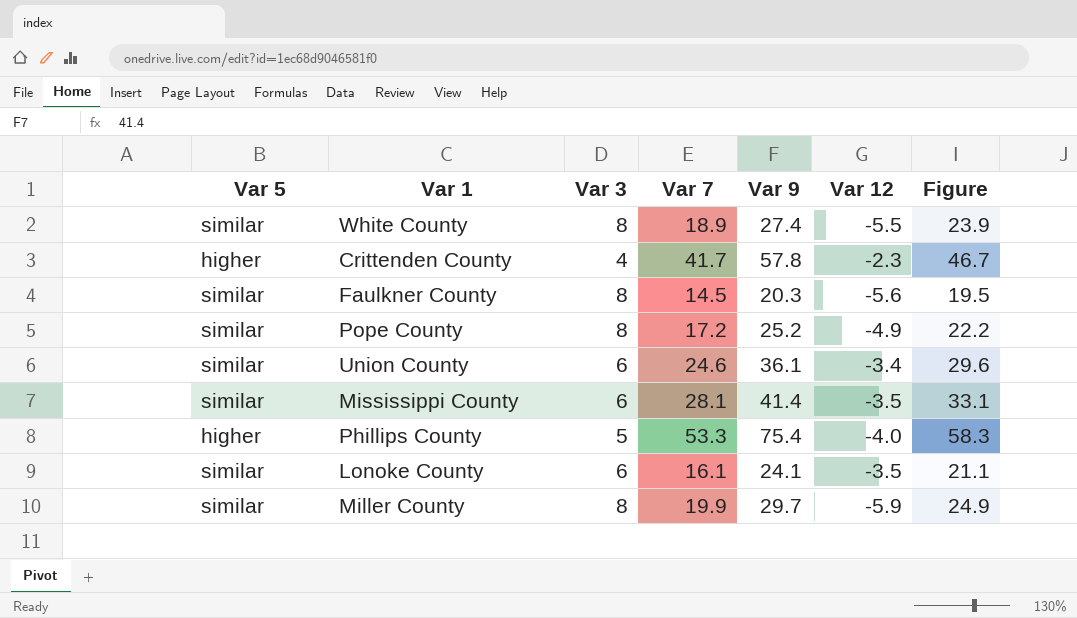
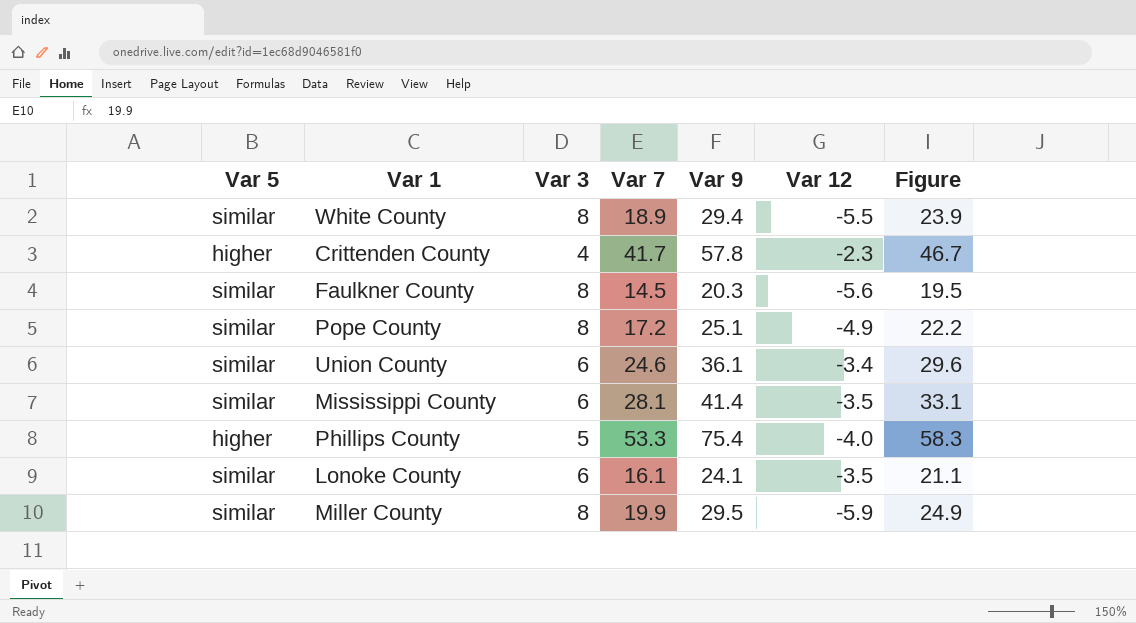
White County | Var 9: 27.4 -> 29.4
Pope County | Var 9: 25.2 -> 25.1
Miller County | Var 9: 29.7 -> 29.5

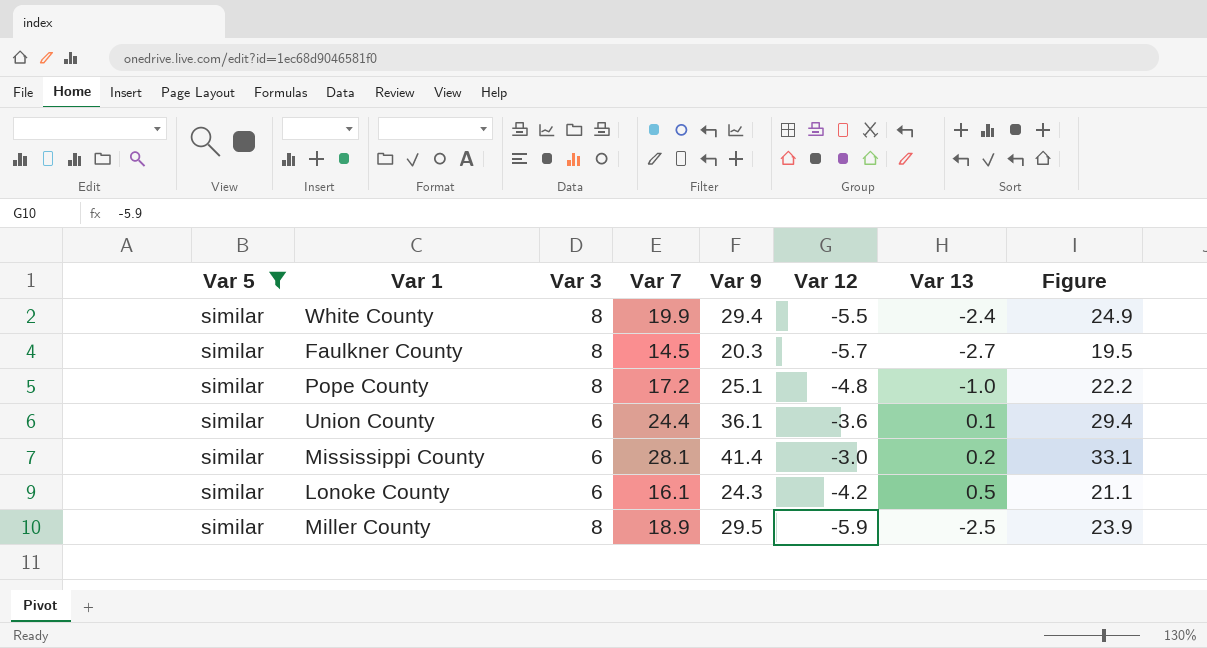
filter: none -> Var 5 = similar
column Var 13 | position: none -> 7
White County | Var 7: 18.9 -> 19.9
White County | Figure: 23.9 -> 24.9
Faulkner County | Var 12: -5.6 -> -5.7
Pope County | Var 12: -4.9 -> -4.8
Union County | Var 7: 24.6 -> 24.4
Union County | Var 12: -3.4 -> -3.6
Union County | Figure: 29.6 -> 29.4
Mississippi County | Var 12: -3.5 -> -3.0
Lonoke County | Var 9: 24.1 -> 24.3
Lonoke County | Var 12: -3.5 -> -4.2
Miller County | Var 7: 19.9 -> 18.9
Miller County | Figure: 24.9 -> 23.9

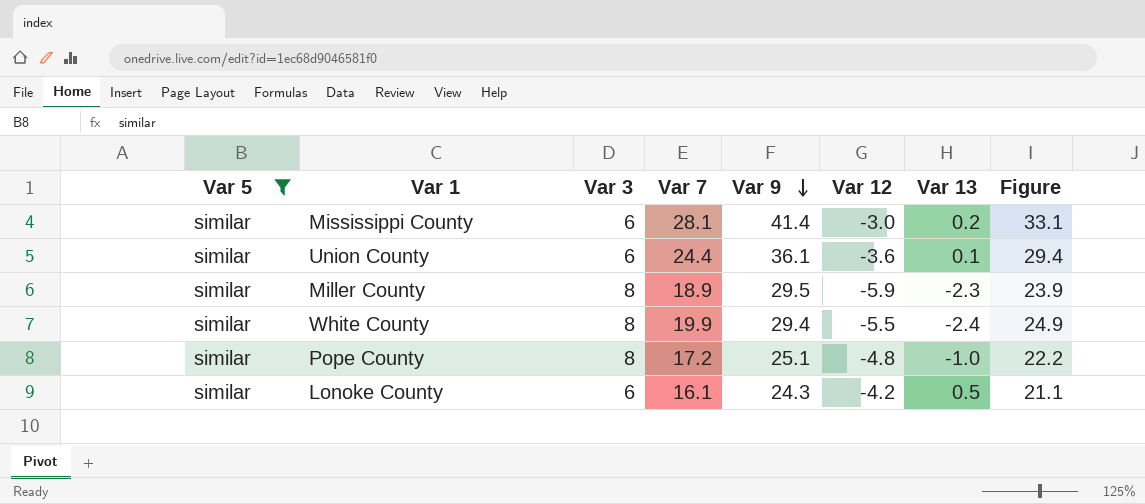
row order: none -> Var 9 descending
row Faulkner County: similar | 8 | 14.5 | 20.3 | -5.7 | -2.7 | 19.5 -> none
Miller County | Var 13: -2.5 -> -2.3

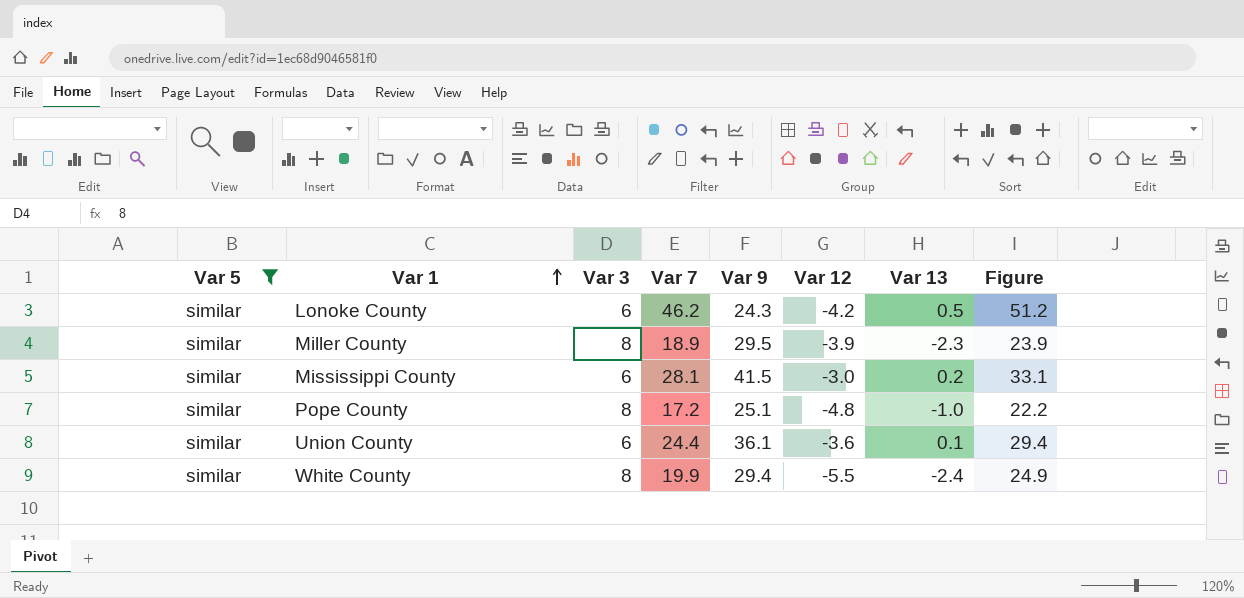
row order: Var 9 descending -> Var 1 ascending
Lonoke County | Var 7: 16.1 -> 46.2
Lonoke County | Figure: 21.1 -> 51.2
Miller County | Var 12: -5.9 -> -3.9
Mississippi County | Var 9: 41.4 -> 41.5

